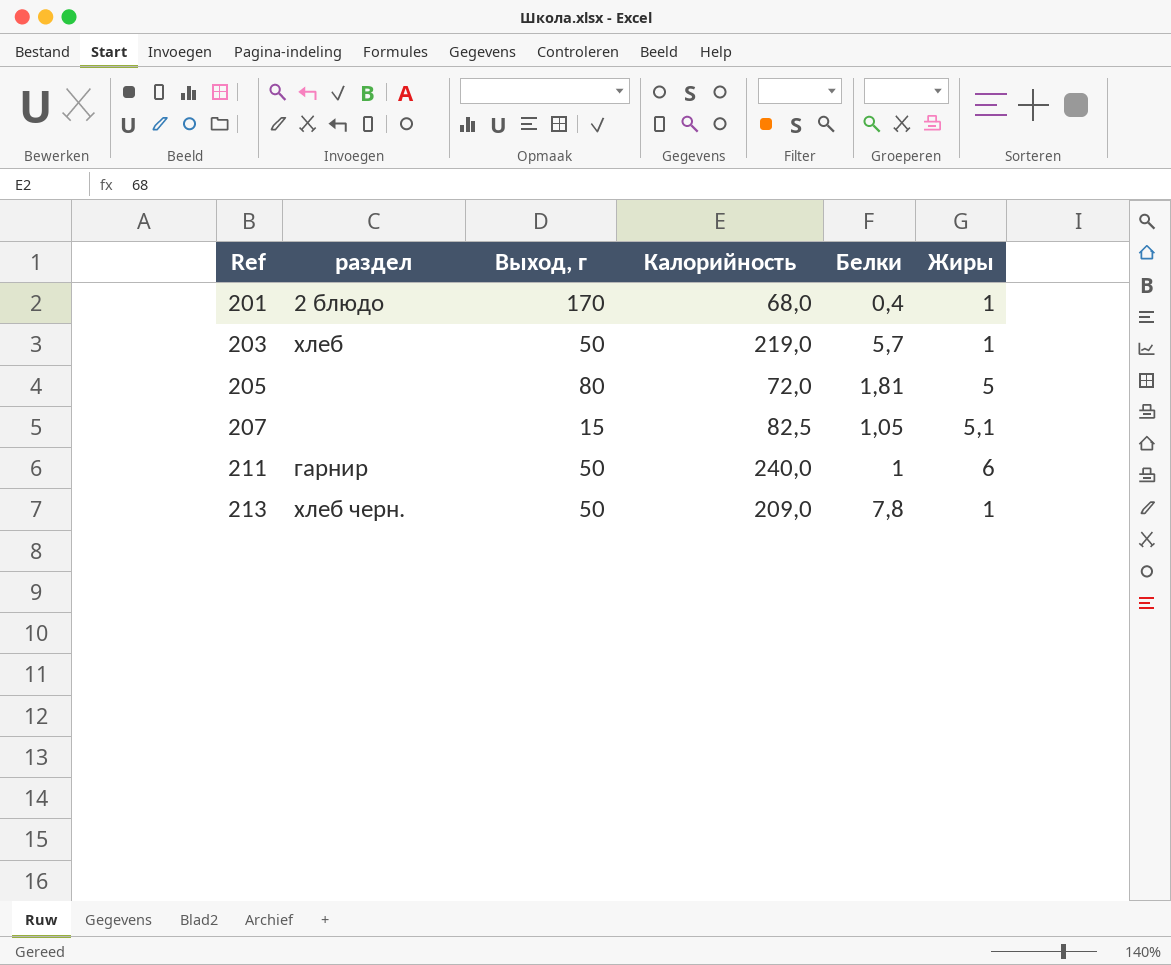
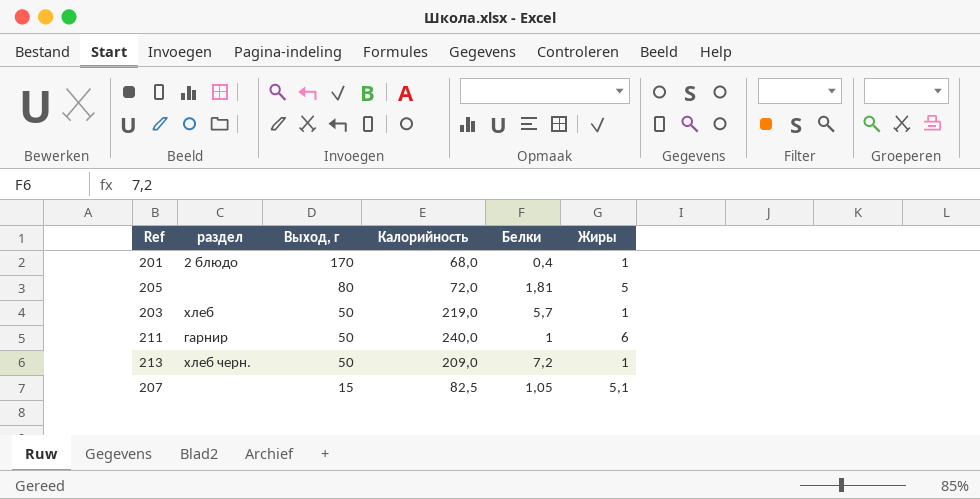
row order: Ref ascending -> Выход, г descending
213 | Белки: 7,8 -> 7,2

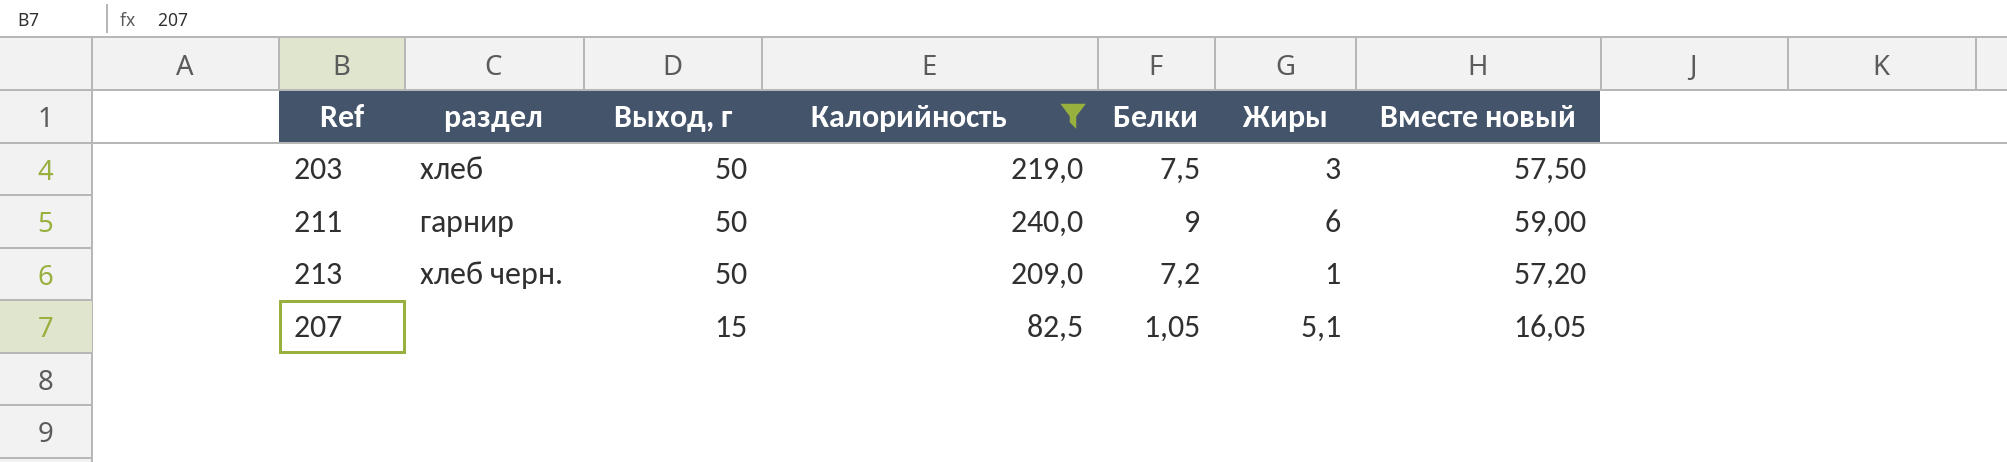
filter: none -> Калорийность >= 82,5
column Вместе новый | formula: none -> [Выход, г] + [Белки]
203 | Белки: 5,7 -> 7,5
203 | Жиры: 1 -> 3
211 | Белки: 1 -> 9

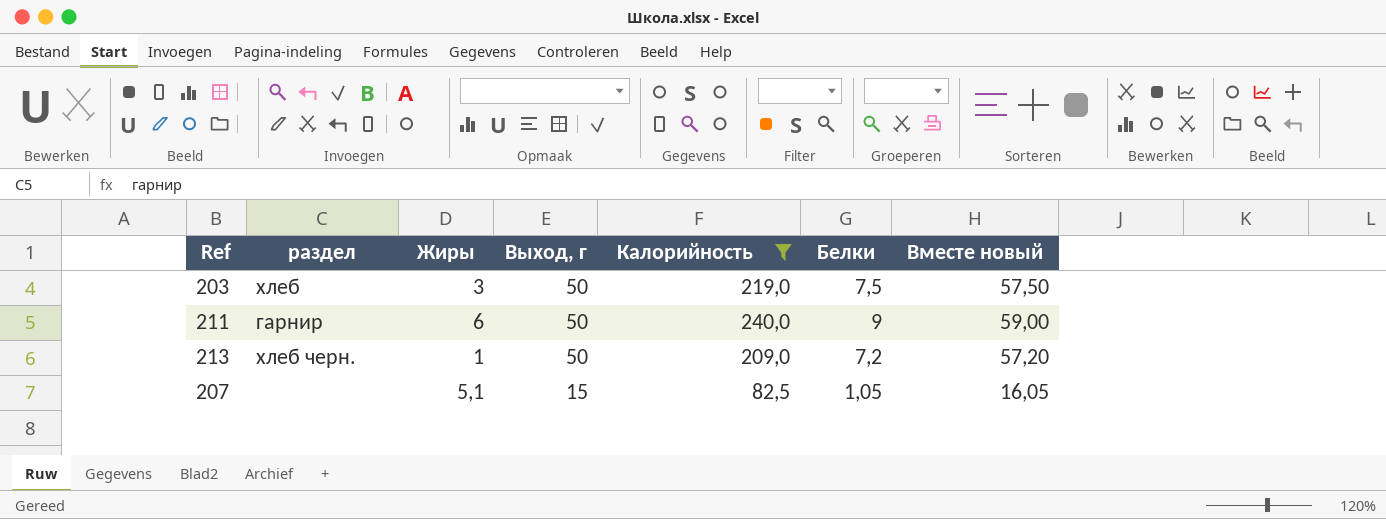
column Жиры | position: 6 -> 3

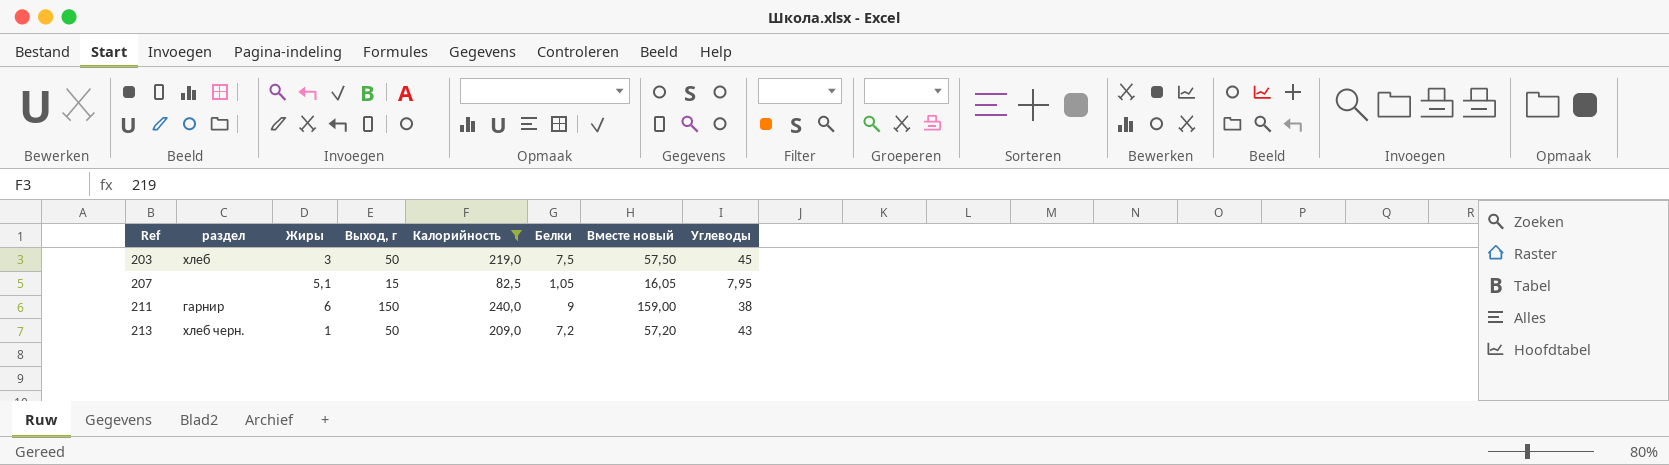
row order: Выход, г descending -> Ref ascending
column Углеводы | position: none -> 8
211 | Выход, г: 50 -> 150
211 | Вместе новый: 59,00 -> 159,00

